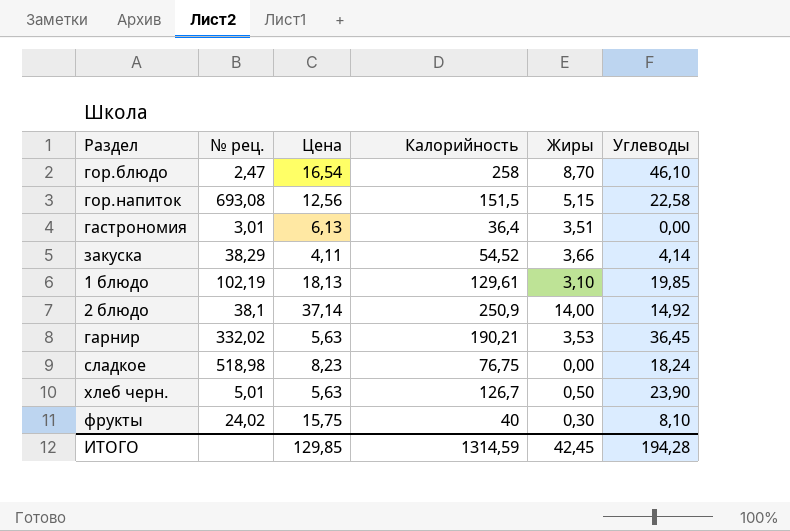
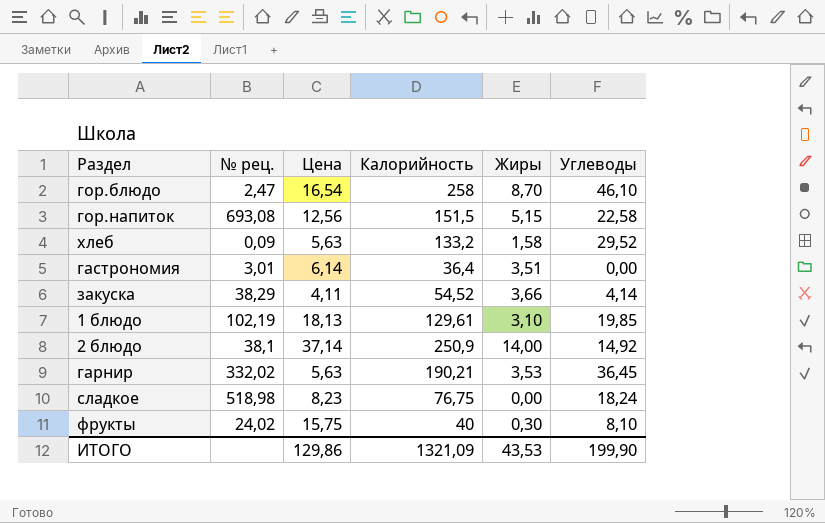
row хлеб черн.: 5,01 | 5,63 | 126,7 | 0,50 | 23,90 -> none
row хлеб: none -> 0,09 | 5,63 | 133,2 | 1,58 | 29,52
гастрономия | Цена: 6,13 -> 6,14
ИТОГО | Цена: 129,85 -> 129,86
ИТОГО | Калорийность: 1314,59 -> 1321,09
ИТОГО | Жиры: 42,45 -> 43,53
ИТОГО | Углеводы: 194,28 -> 199,90

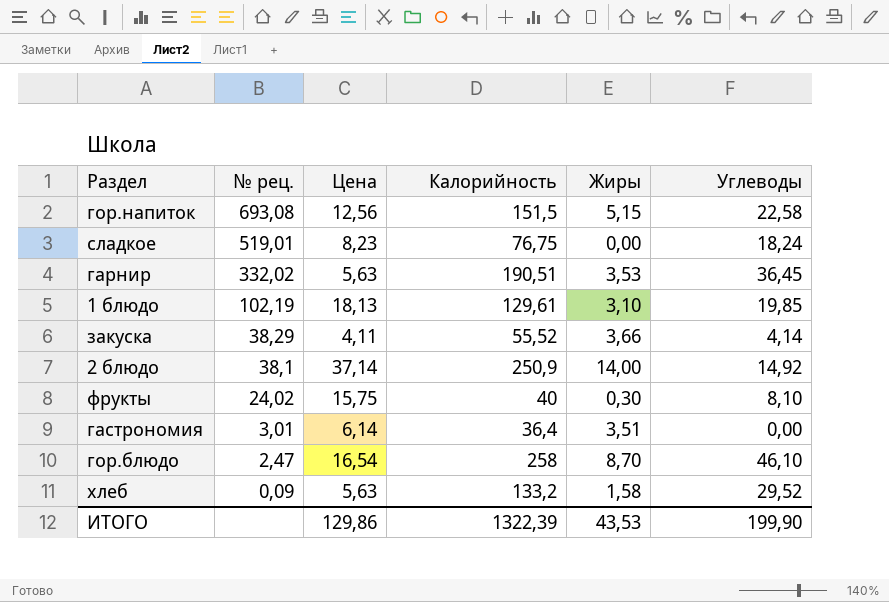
row order: none -> № рец. descending
сладкое | № рец.: 518,98 -> 519,01
гарнир | Калорийность: 190,21 -> 190,51
закуска | Калорийность: 54,52 -> 55,52
ИТОГО | Калорийность: 1321,09 -> 1322,39

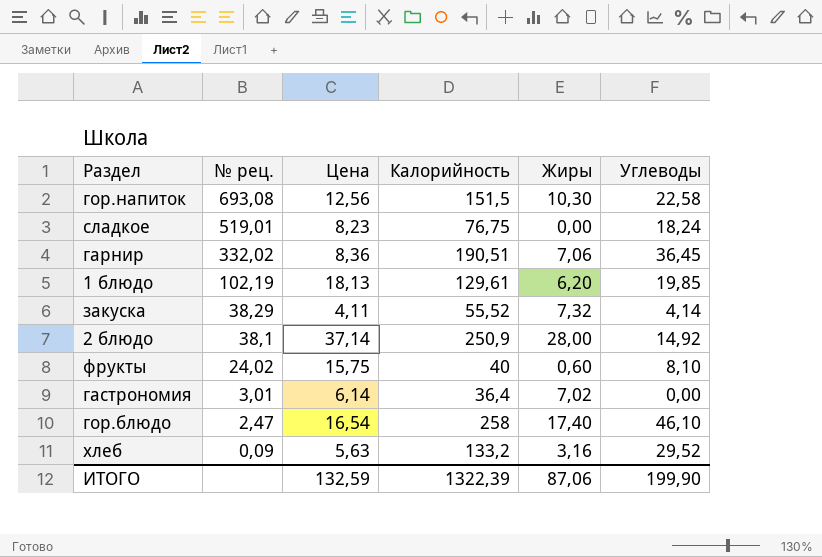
гор.напиток | Жиры: 5,15 -> 10,30
гарнир | Цена: 5,63 -> 8,36
гарнир | Жиры: 3,53 -> 7,06
1 блюдо | Жиры: 3,10 -> 6,20
закуска | Жиры: 3,66 -> 7,32
2 блюдо | Жиры: 14,00 -> 28,00
фрукты | Жиры: 0,30 -> 0,60
гастрономия | Жиры: 3,51 -> 7,02
гор.блюдо | Жиры: 8,70 -> 17,40
хлеб | Жиры: 1,58 -> 3,16
ИТОГО | Цена: 129,86 -> 132,59
ИТОГО | Жиры: 43,53 -> 87,06

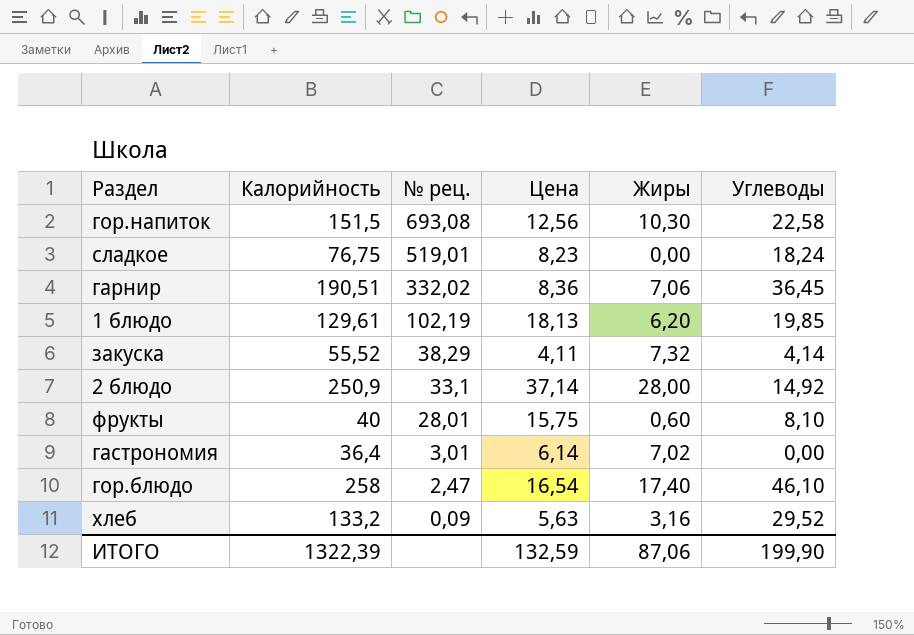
column Калорийность | position: 4 -> 2
2 блюдо | № рец.: 38,1 -> 33,1
фрукты | № рец.: 24,02 -> 28,01

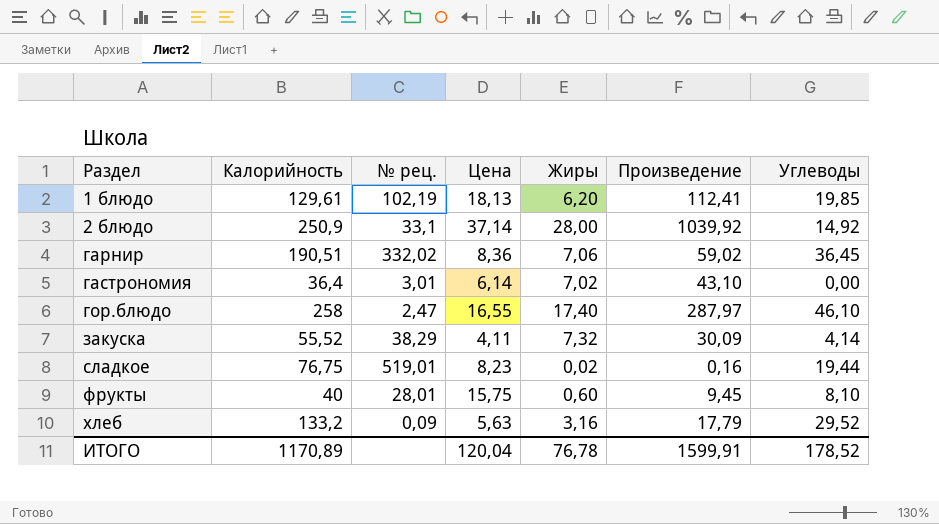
row order: № рец. descending -> Раздел ascending
column Произведение | formula: none -> [Цена] * [Жиры]
row гор.напиток: 151,5 | 693,08 | 12,56 | 10,30 | 22,58 -> none
гор.блюдо | Цена: 16,54 -> 16,55
сладкое | Жиры: 0,00 -> 0,02
сладкое | Углеводы: 18,24 -> 19,44
ИТОГО | Калорийность: 1322,39 -> 1170,89
ИТОГО | Цена: 132,59 -> 120,04
ИТОГО | Жиры: 87,06 -> 76,78
ИТОГО | Углеводы: 199,90 -> 178,52

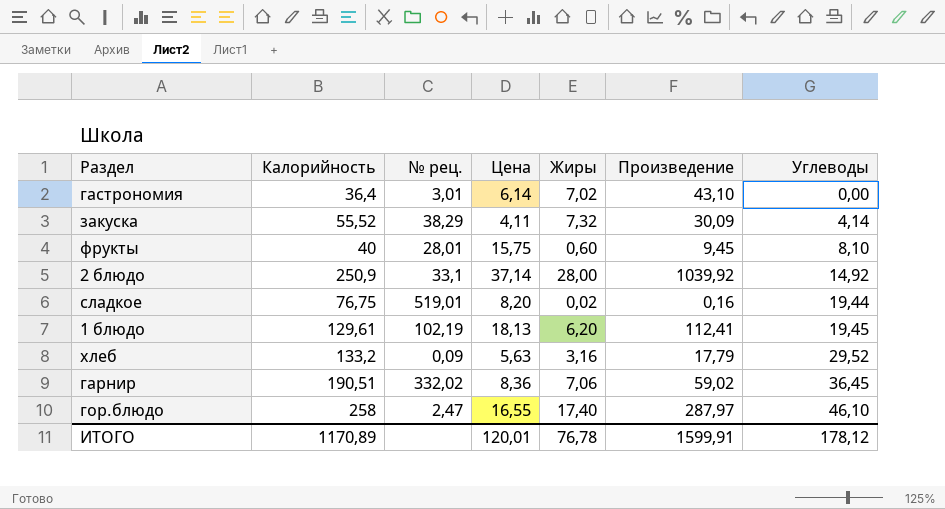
row order: Раздел ascending -> Углеводы ascending
сладкое | Цена: 8,23 -> 8,20
1 блюдо | Углеводы: 19,85 -> 19,45
ИТОГО | Цена: 120,04 -> 120,01
ИТОГО | Углеводы: 178,52 -> 178,12

